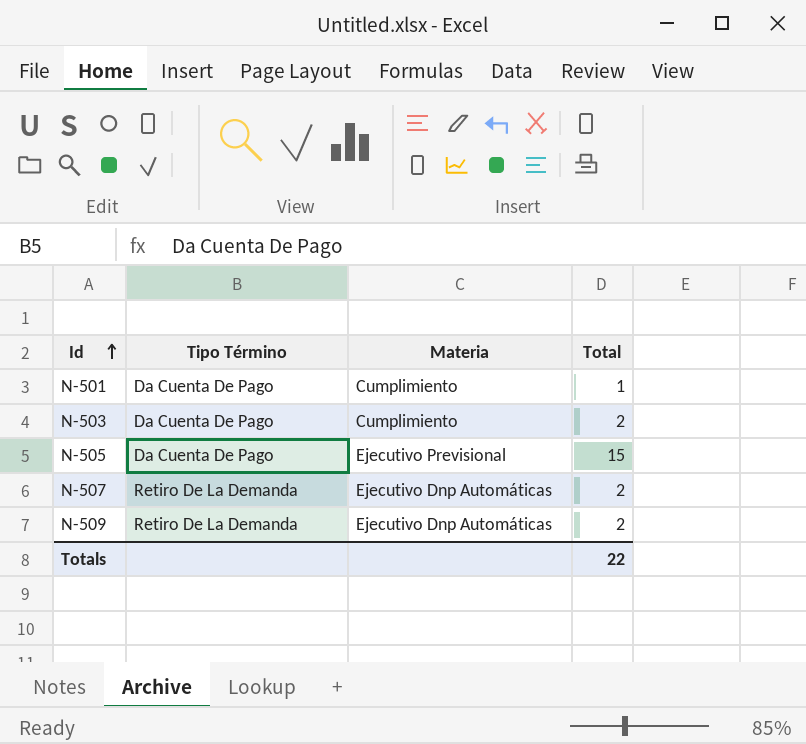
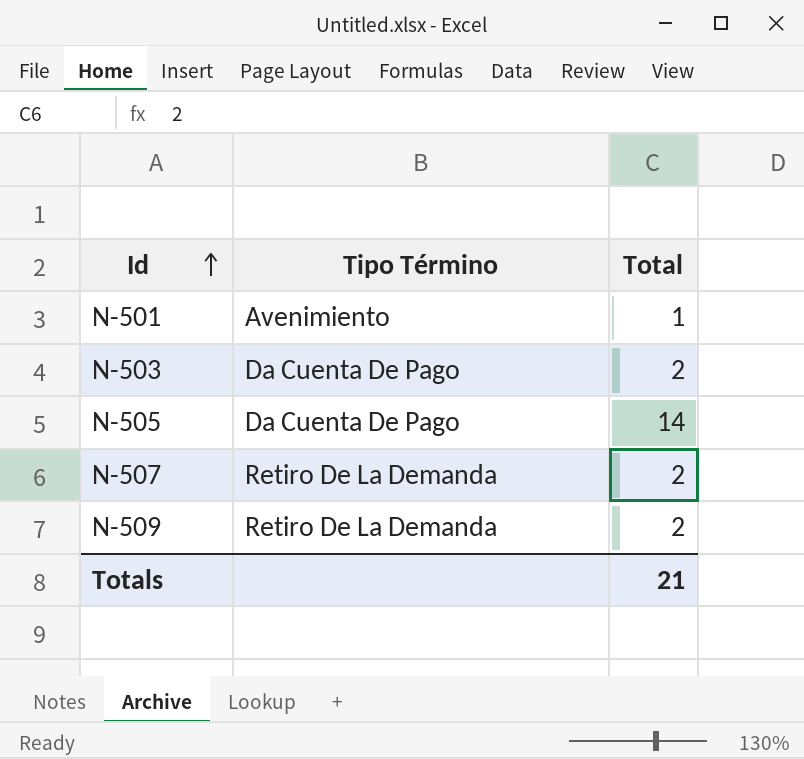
column Materia | position: 3 -> none
N-501 | Tipo Término: Da Cuenta De Pago -> Avenimiento
N-505 | Total: 15 -> 14
Totals | Total: 22 -> 21

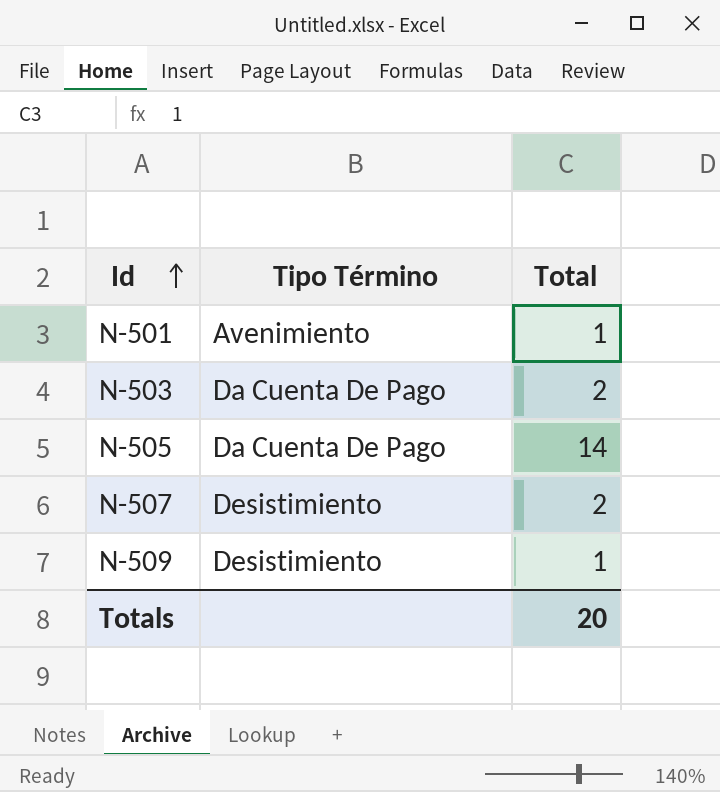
N-507 | Tipo Término: Retiro De La Demanda -> Desistimiento
N-509 | Tipo Término: Retiro De La Demanda -> Desistimiento
N-509 | Total: 2 -> 1
Totals | Total: 21 -> 20

